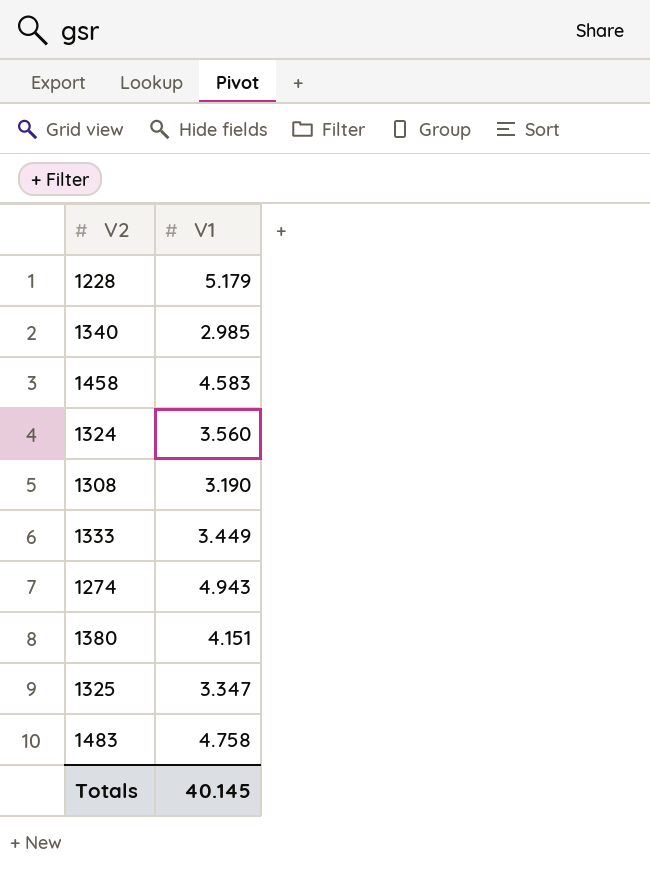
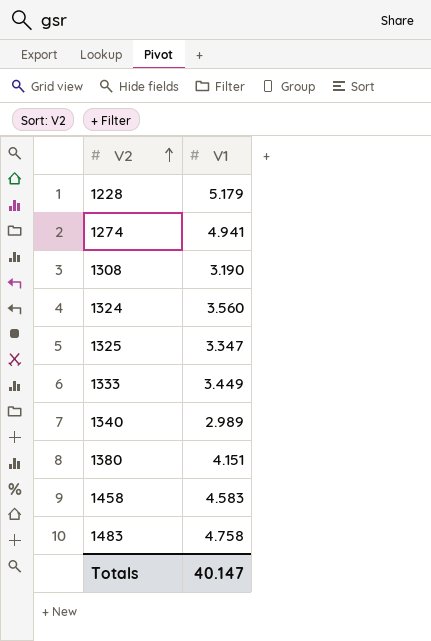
row order: none -> V2 ascending
1274 | V1: 4.943 -> 4.941
1340 | V1: 2.985 -> 2.989
Totals | V1: 40.145 -> 40.147

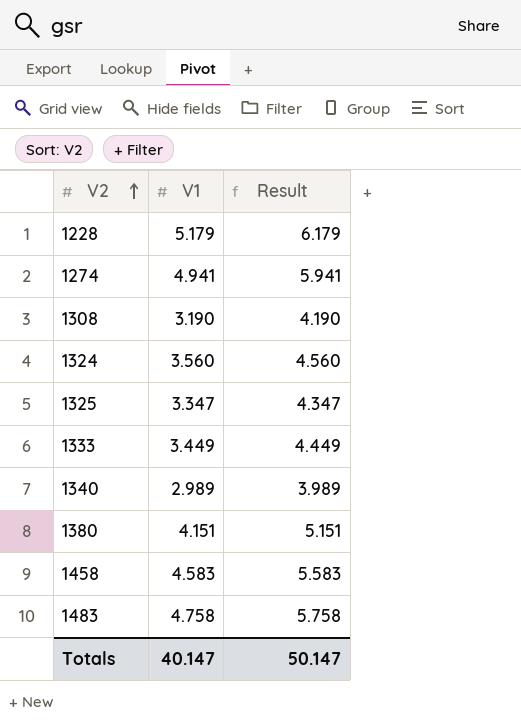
column Result | formula: none -> [V1] + 1

